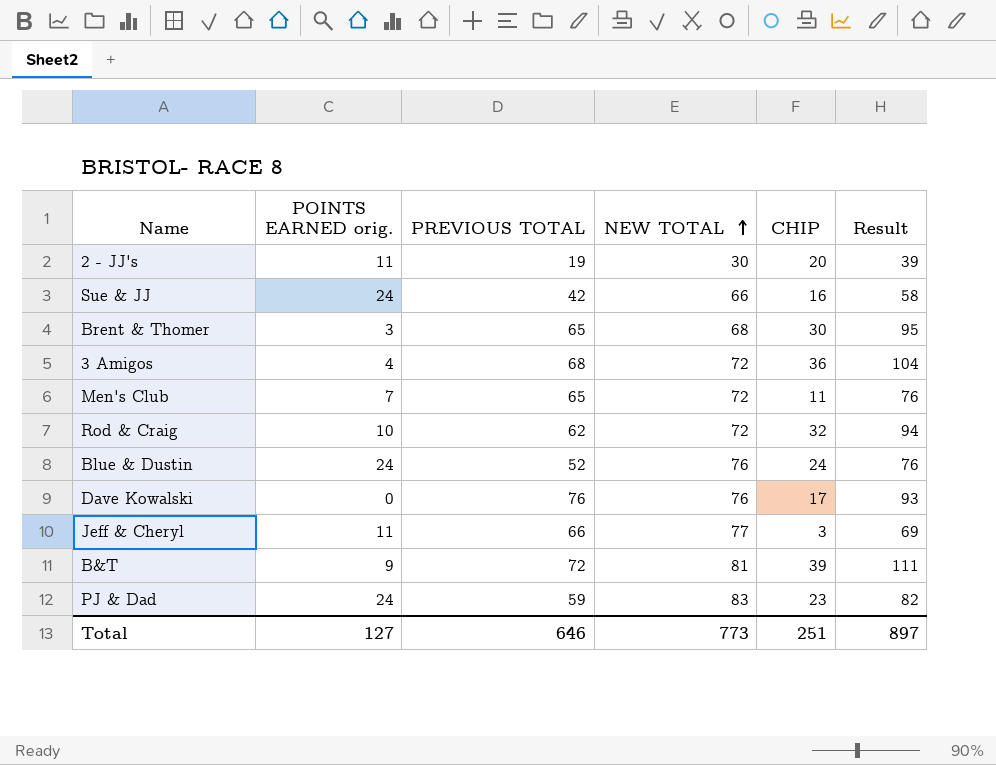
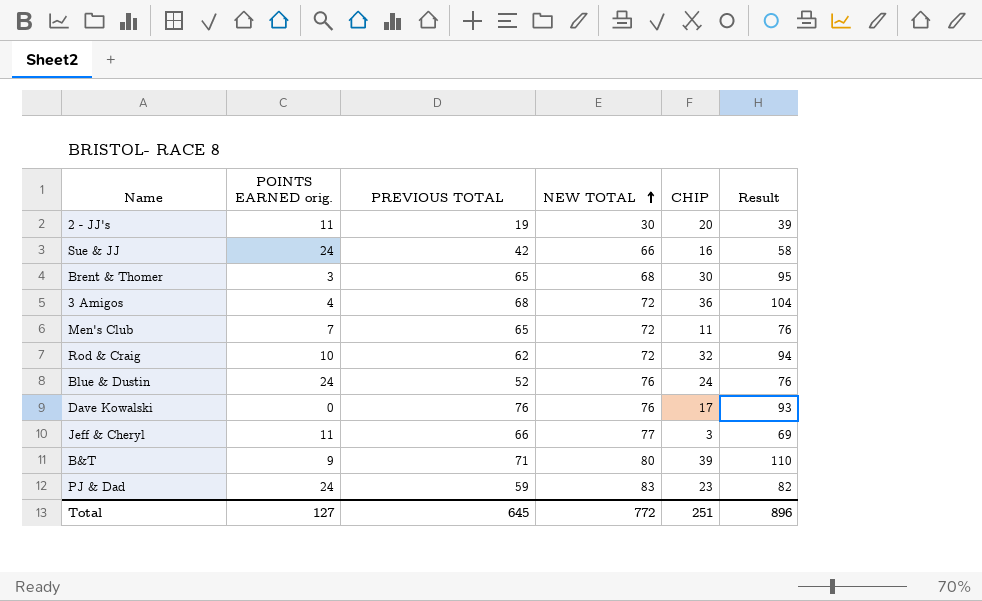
B&T | PREVIOUS TOTAL: 72 -> 71
B&T | NEW TOTAL: 81 -> 80
B&T | Result: 111 -> 110
Total | PREVIOUS TOTAL: 646 -> 645
Total | NEW TOTAL: 773 -> 772
Total | Result: 897 -> 896

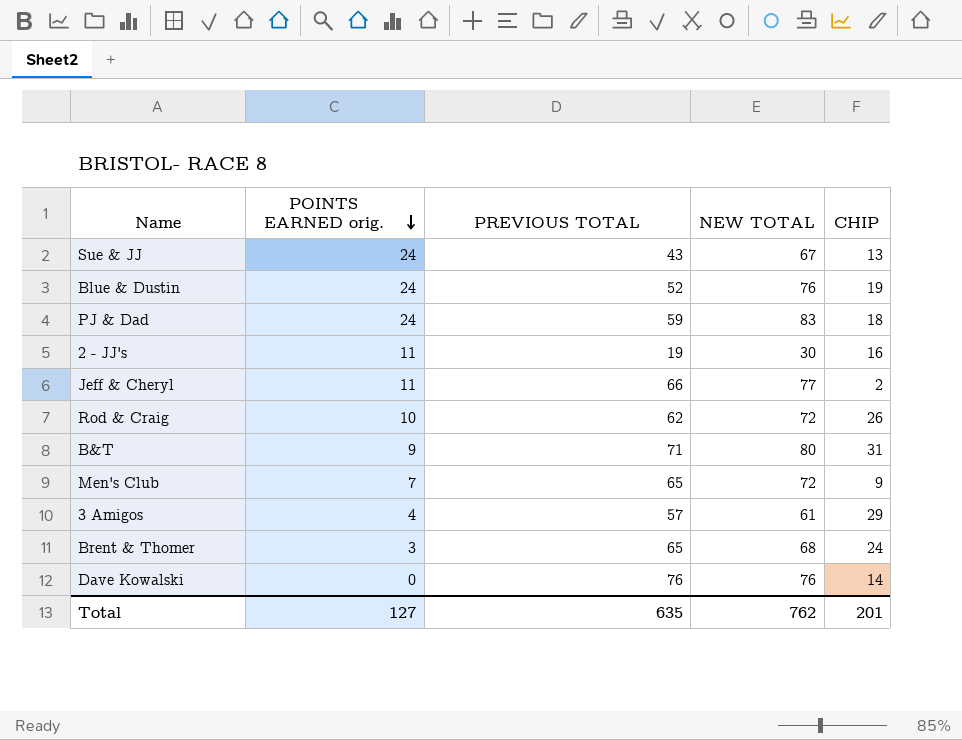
row order: NEW TOTAL ascending -> POINTS EARNED orig. descending
column Result | formula: [PREVIOUS TOTAL] + [CHIP] -> none
Sue & JJ | PREVIOUS TOTAL: 42 -> 43
Sue & JJ | NEW TOTAL: 66 -> 67
Sue & JJ | CHIP: 16 -> 13
Blue & Dustin | CHIP: 24 -> 19
PJ & Dad | CHIP: 23 -> 18
2 - JJ's | CHIP: 20 -> 16
Jeff & Cheryl | CHIP: 3 -> 2
Rod & Craig | CHIP: 32 -> 26
B&T | CHIP: 39 -> 31
Men's Club | CHIP: 11 -> 9
3 Amigos | PREVIOUS TOTAL: 68 -> 57
3 Amigos | NEW TOTAL: 72 -> 61
3 Amigos | CHIP: 36 -> 29
Brent & Thomer | CHIP: 30 -> 24
Dave Kowalski | CHIP: 17 -> 14
Total | PREVIOUS TOTAL: 645 -> 635
Total | NEW TOTAL: 772 -> 762
Total | CHIP: 251 -> 201

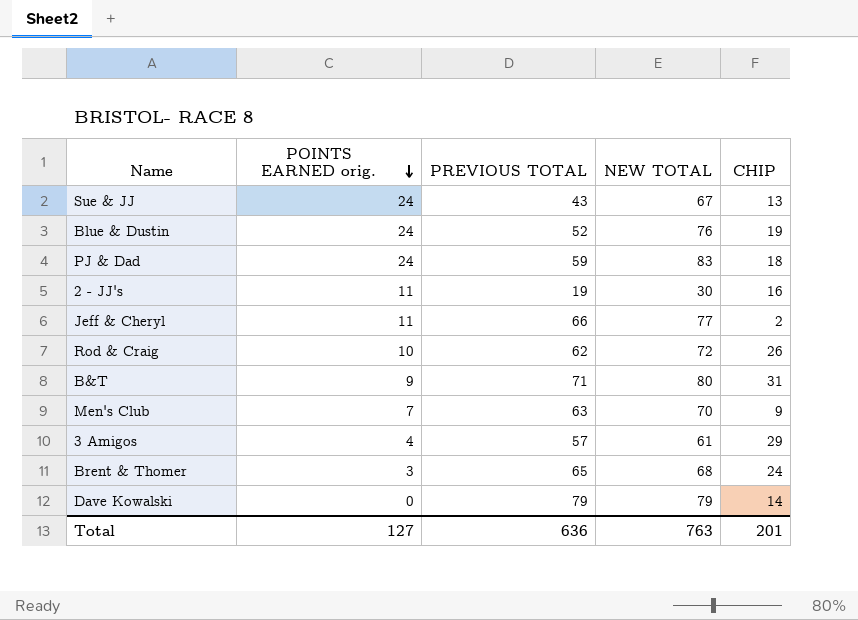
Men's Club | PREVIOUS TOTAL: 65 -> 63
Men's Club | NEW TOTAL: 72 -> 70
Dave Kowalski | PREVIOUS TOTAL: 76 -> 79
Dave Kowalski | NEW TOTAL: 76 -> 79
Total | PREVIOUS TOTAL: 635 -> 636
Total | NEW TOTAL: 762 -> 763

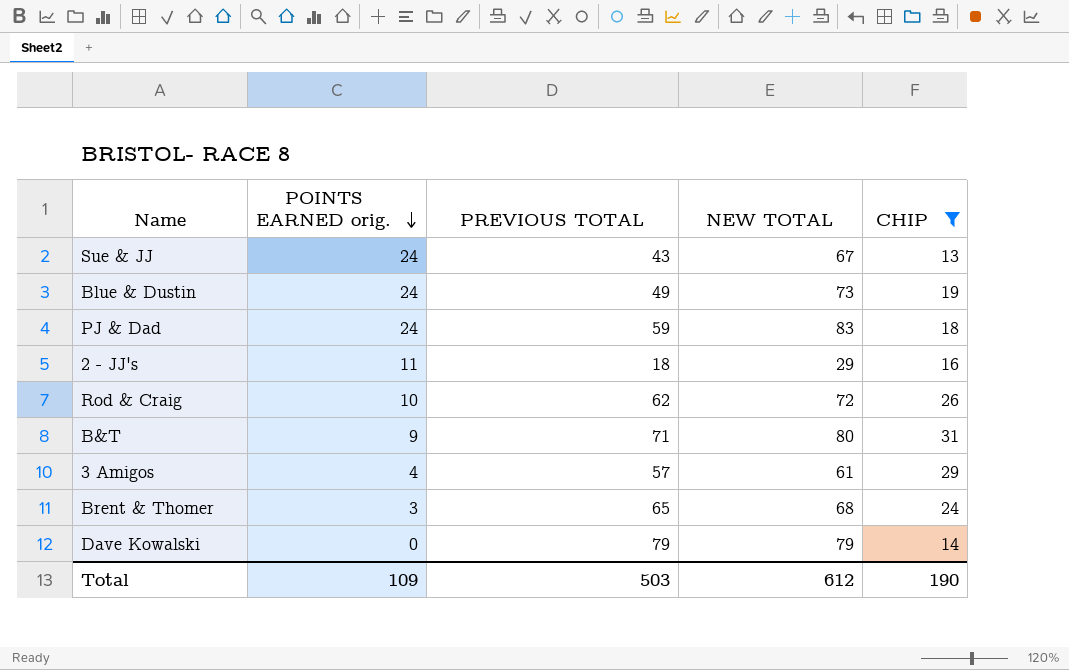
filter: none -> CHIP >= 13
Blue & Dustin | PREVIOUS TOTAL: 52 -> 49
Blue & Dustin | NEW TOTAL: 76 -> 73
2 - JJ's | PREVIOUS TOTAL: 19 -> 18
2 - JJ's | NEW TOTAL: 30 -> 29
Total | POINTS EARNED orig.: 127 -> 109
Total | PREVIOUS TOTAL: 636 -> 503
Total | NEW TOTAL: 763 -> 612
Total | CHIP: 201 -> 190

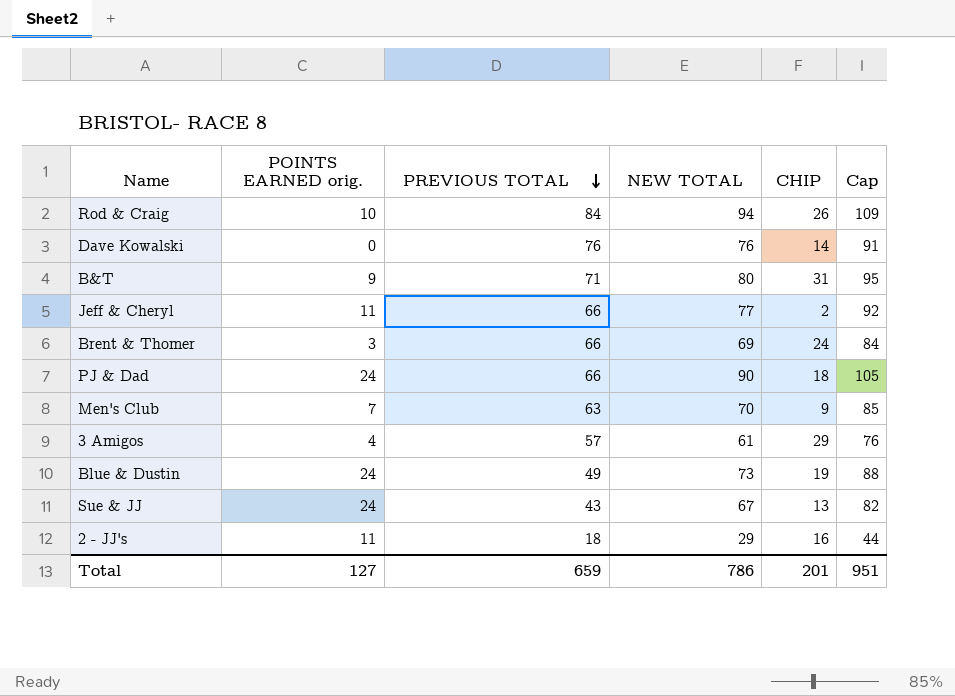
filter: CHIP >= 13 -> none
row order: POINTS EARNED orig. descending -> PREVIOUS TOTAL descending
column Cap | formula: none -> [NEW TOTAL] + 15
Rod & Craig | PREVIOUS TOTAL: 62 -> 84
Rod & Craig | NEW TOTAL: 72 -> 94
Dave Kowalski | PREVIOUS TOTAL: 79 -> 76
Dave Kowalski | NEW TOTAL: 79 -> 76
Brent & Thomer | PREVIOUS TOTAL: 65 -> 66
Brent & Thomer | NEW TOTAL: 68 -> 69
PJ & Dad | PREVIOUS TOTAL: 59 -> 66
PJ & Dad | NEW TOTAL: 83 -> 90
Total | POINTS EARNED orig.: 109 -> 127
Total | PREVIOUS TOTAL: 503 -> 659
Total | NEW TOTAL: 612 -> 786
Total | CHIP: 190 -> 201

